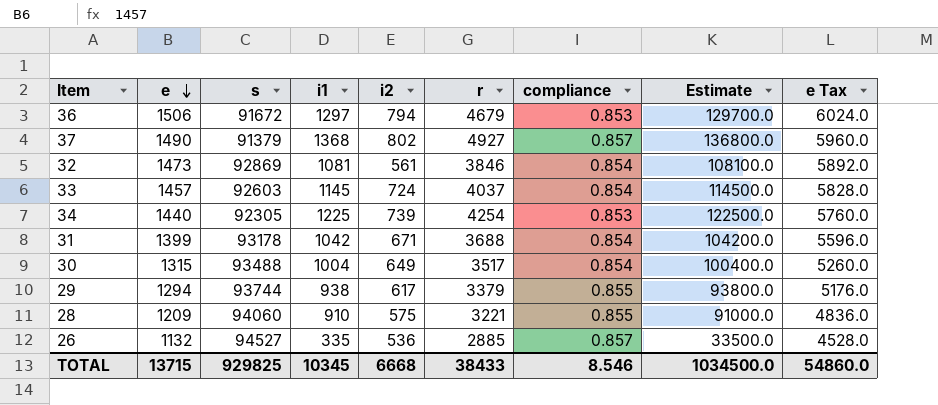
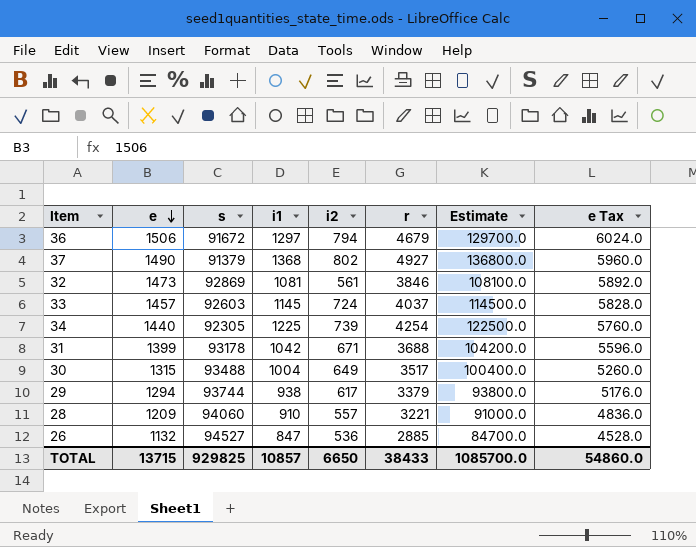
column compliance | position: 7 -> none
28 | i2: 575 -> 557
26 | i1: 335 -> 847
26 | Estimate: 33500.0 -> 84700.0
TOTAL | i1: 10345 -> 10857
TOTAL | i2: 6668 -> 6650
TOTAL | Estimate: 1034500.0 -> 1085700.0

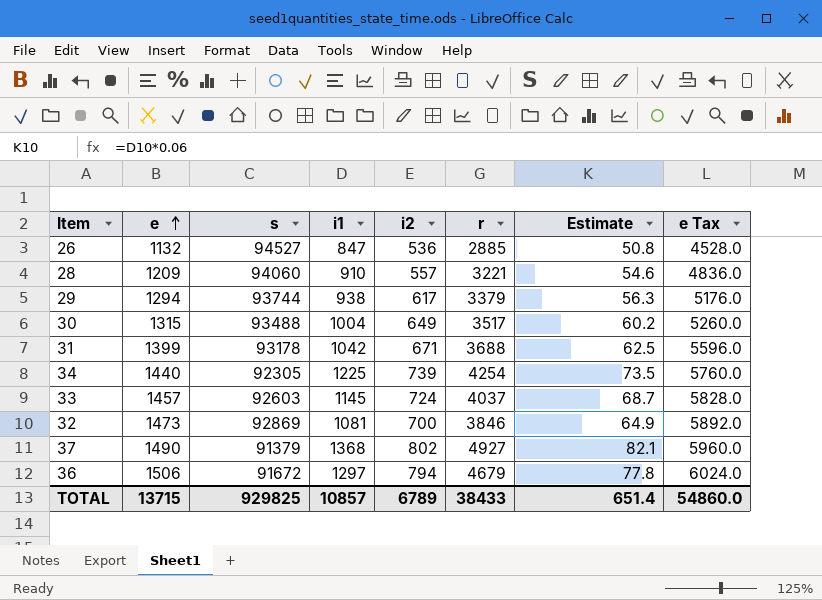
row order: e descending -> e ascending
column Estimate | formula: [i1] * 100 -> [i1] * 0.06
32 | i2: 561 -> 700
TOTAL | i2: 6650 -> 6789
TOTAL | Estimate: 1085700.0 -> 651.4

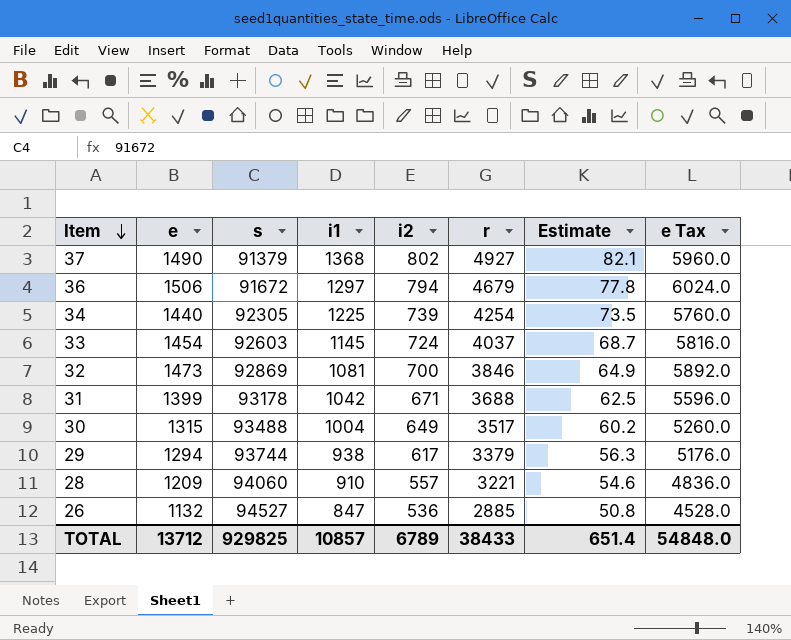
row order: e ascending -> Item descending
33 | e: 1457 -> 1454
33 | e Tax: 5828.0 -> 5816.0
TOTAL | e: 13715 -> 13712
TOTAL | e Tax: 54860.0 -> 54848.0

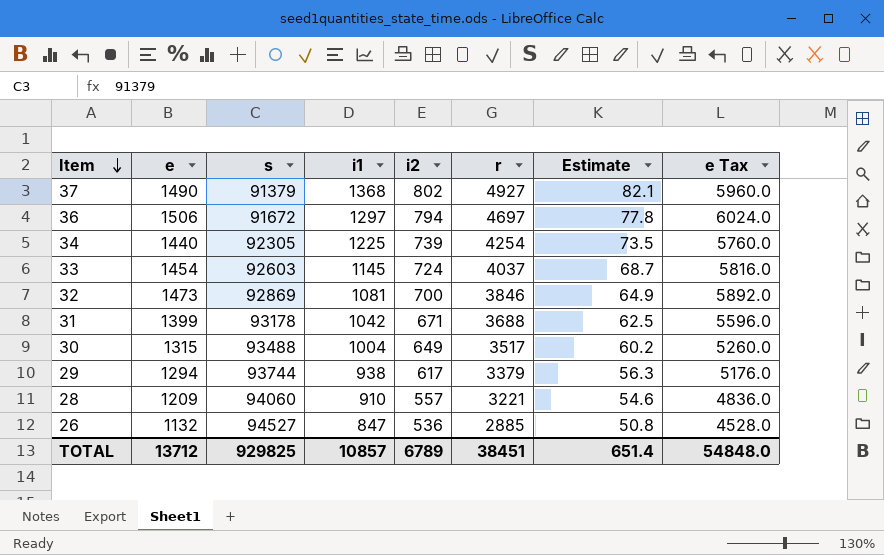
36 | r: 4679 -> 4697
TOTAL | r: 38433 -> 38451

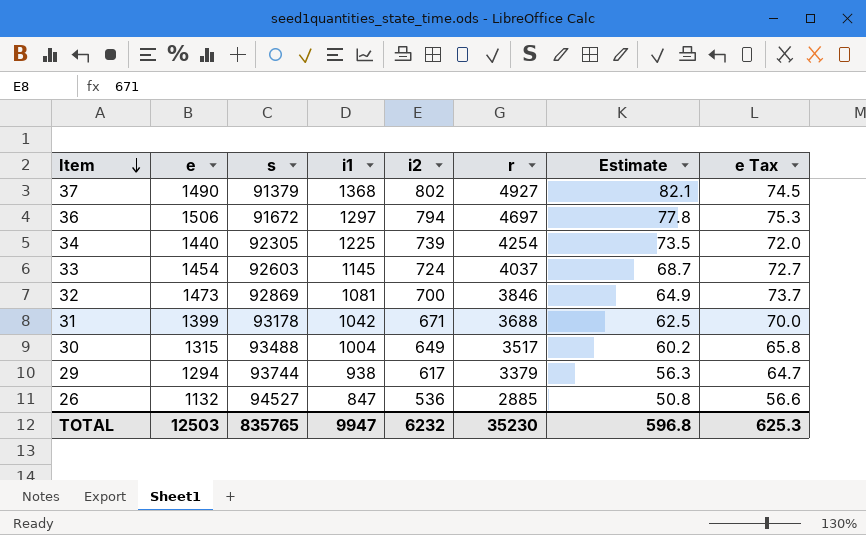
column e Tax | formula: [e] * 4 -> [e] * 0.05
row 28: 1209 | 94060 | 910 | 557 | 3221 | 54.6 | 4836.0 -> none
TOTAL | e: 13712 -> 12503
TOTAL | s: 929825 -> 835765
TOTAL | i1: 10857 -> 9947
TOTAL | i2: 6789 -> 6232
TOTAL | r: 38451 -> 35230
TOTAL | Estimate: 651.4 -> 596.8
TOTAL | e Tax: 54848.0 -> 625.3

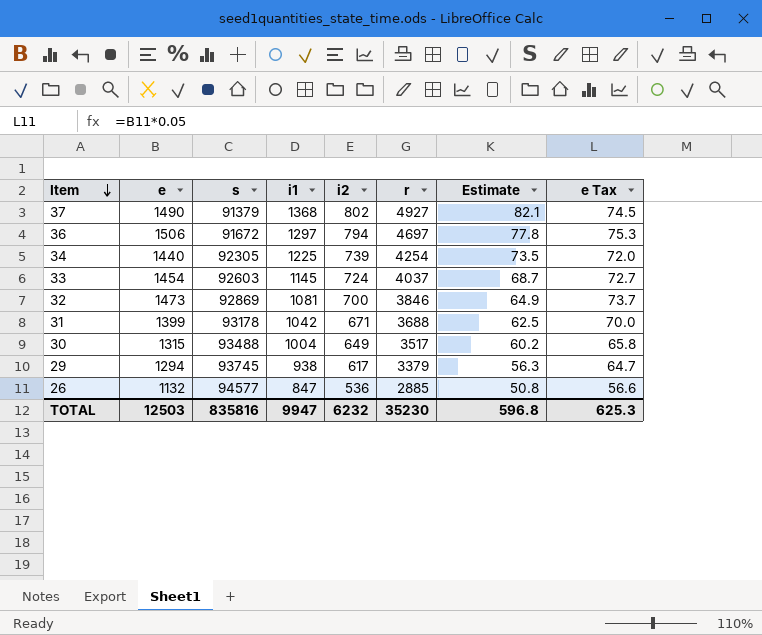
29 | s: 93744 -> 93745
26 | s: 94527 -> 94577
TOTAL | s: 835765 -> 835816

